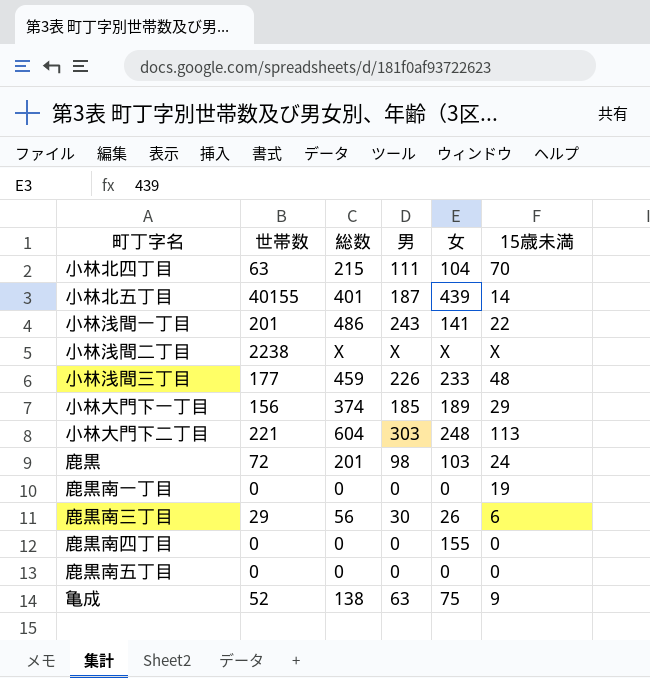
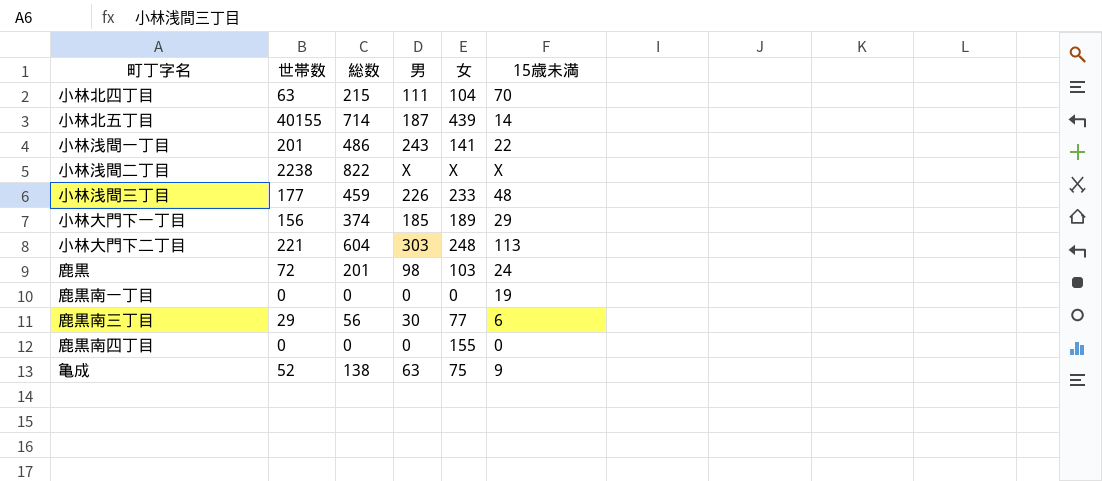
row 鹿黒南五丁目: 0 | 0 | 0 | 0 | 0 -> none
小林北五丁目 | 総数: 401 -> 714
小林浅間二丁目 | 総数: X -> 822
鹿黒南三丁目 | 女: 26 -> 77

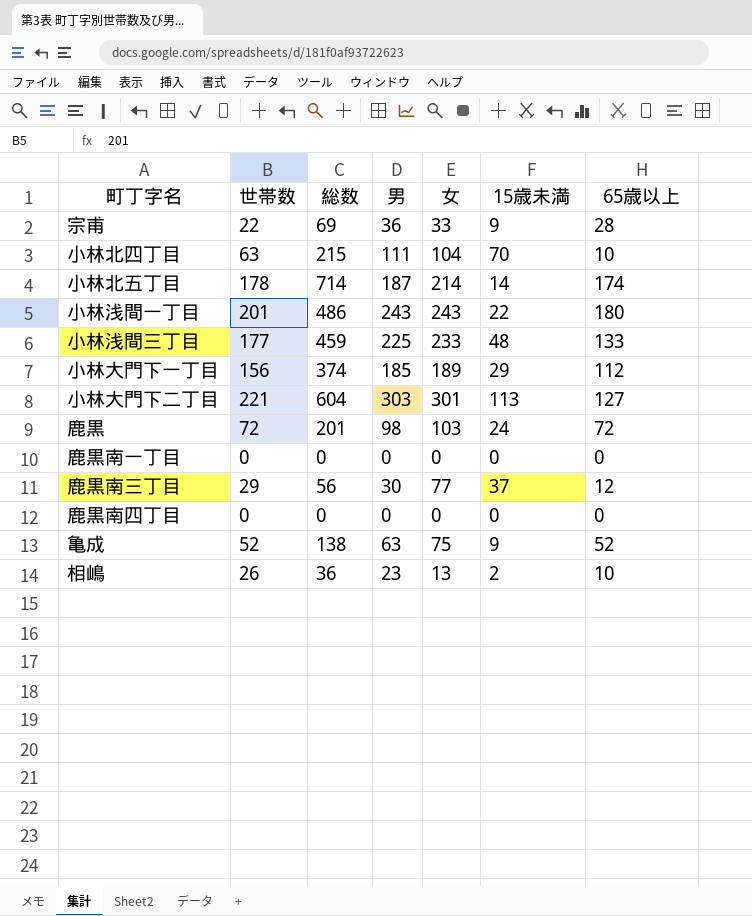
column 65歳以上 | position: none -> 7
row 小林浅間二丁目: 2238 | 822 | X | X | X -> none
row 宗甫: none -> 22 | 69 | 36 | 33 | 9 | 28
小林北五丁目 | 世帯数: 40155 -> 178
小林北五丁目 | 女: 439 -> 214
小林浅間一丁目 | 女: 141 -> 243
小林浅間三丁目 | 男: 226 -> 225
小林大門下二丁目 | 女: 248 -> 301
鹿黒南一丁目 | 15歳未満: 19 -> 0
鹿黒南三丁目 | 15歳未満: 6 -> 37
鹿黒南四丁目 | 女: 155 -> 0
row 相嶋: none -> 26 | 36 | 23 | 13 | 2 | 10

